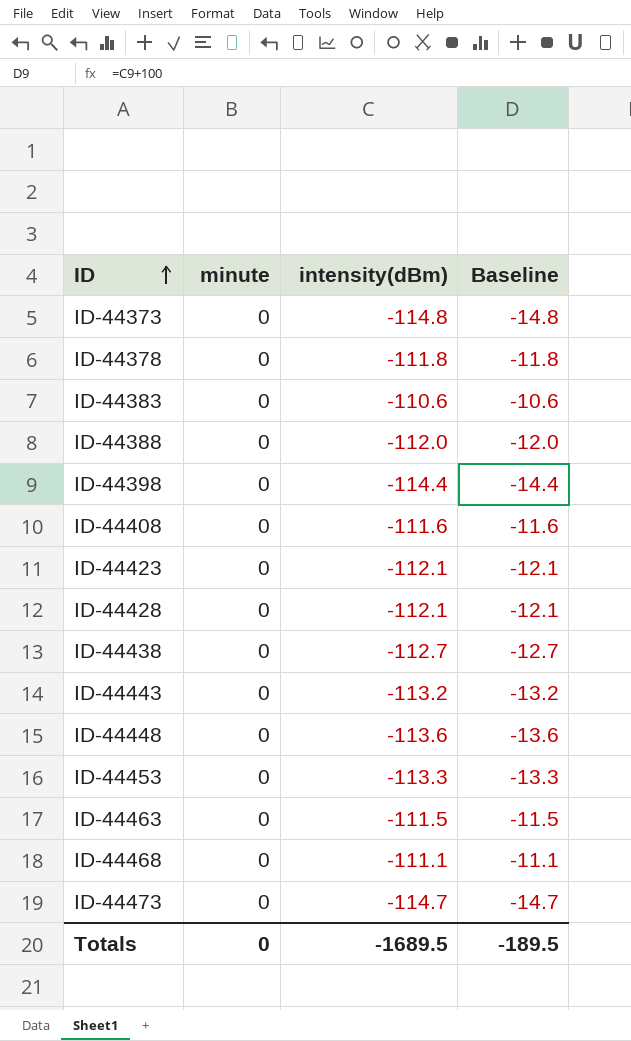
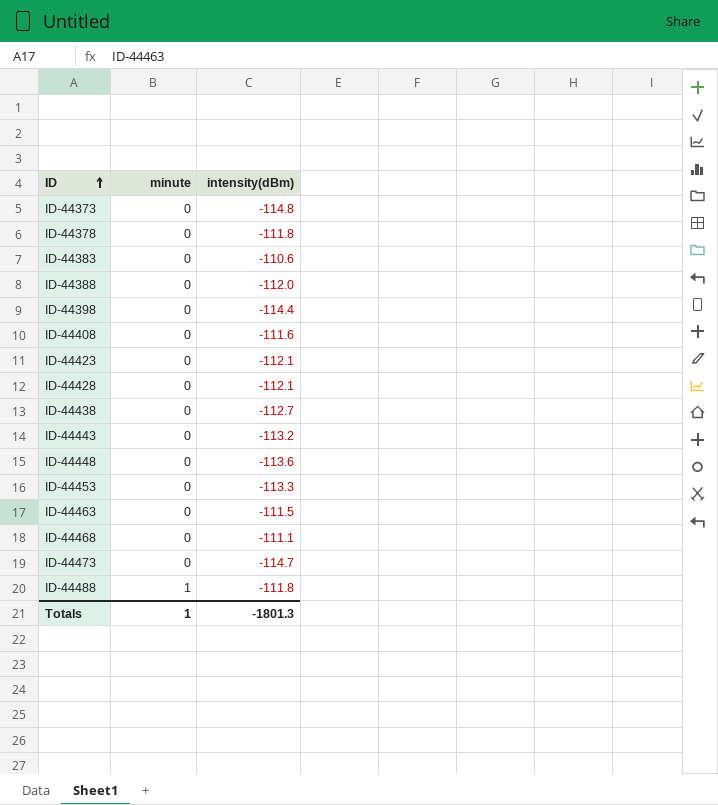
column Baseline | formula: [intensity(dBm)] + 100 -> none
row ID-44488: none -> 1 | -111.8
Totals | minute: 0 -> 1
Totals | intensity(dBm): -1689.5 -> -1801.3

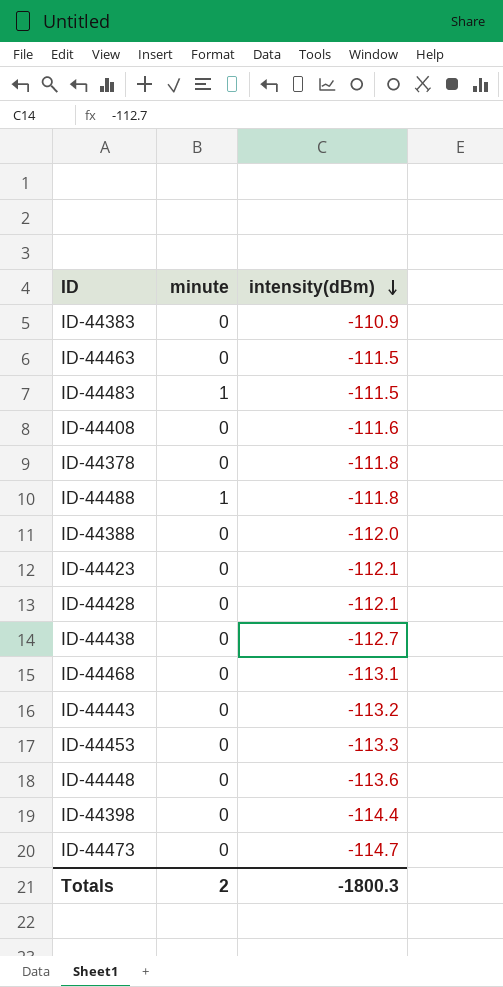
row order: ID ascending -> intensity(dBm) descending
row ID-44373: 0 | -114.8 -> none
ID-44383 | intensity(dBm): -110.6 -> -110.9
row ID-44483: none -> 1 | -111.5
ID-44468 | intensity(dBm): -111.1 -> -113.1
Totals | minute: 1 -> 2
Totals | intensity(dBm): -1801.3 -> -1800.3

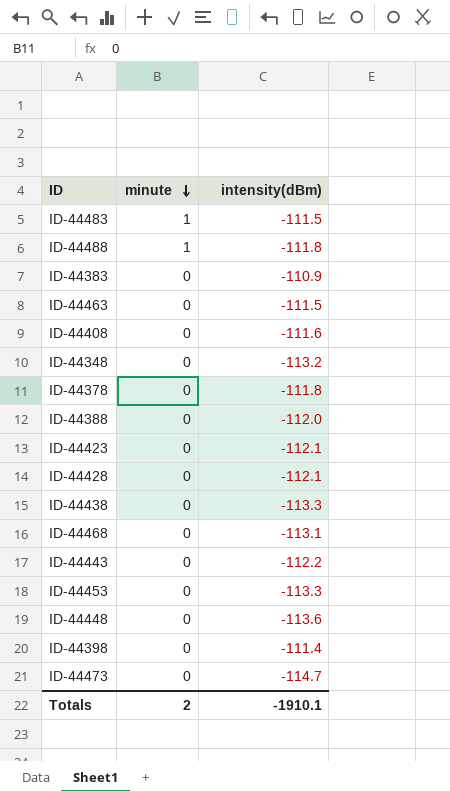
row order: intensity(dBm) descending -> minute descending
row ID-44348: none -> 0 | -113.2
ID-44438 | intensity(dBm): -112.7 -> -113.3
ID-44443 | intensity(dBm): -113.2 -> -112.2
ID-44398 | intensity(dBm): -114.4 -> -111.4
Totals | intensity(dBm): -1800.3 -> -1910.1

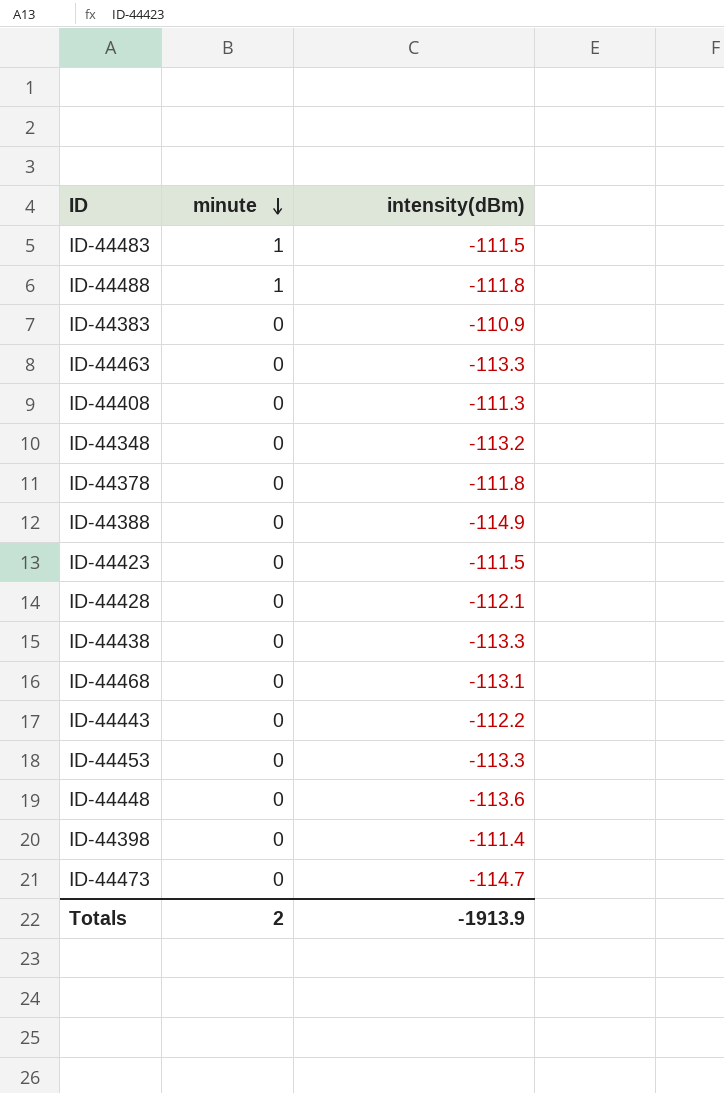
ID-44463 | intensity(dBm): -111.5 -> -113.3
ID-44408 | intensity(dBm): -111.6 -> -111.3
ID-44388 | intensity(dBm): -112.0 -> -114.9
ID-44423 | intensity(dBm): -112.1 -> -111.5
Totals | intensity(dBm): -1910.1 -> -1913.9

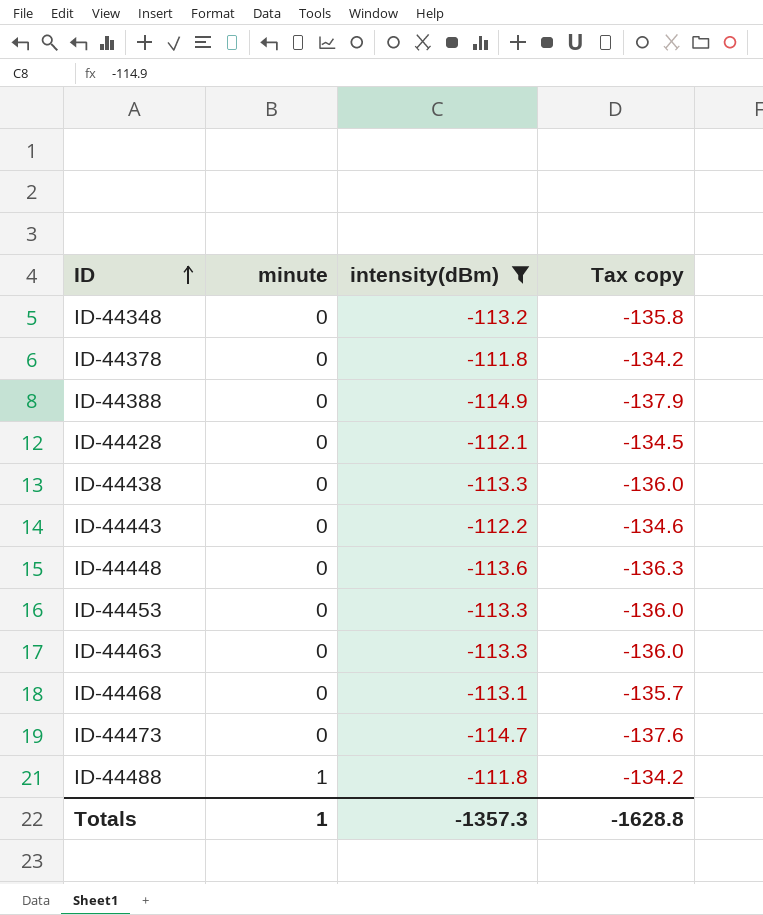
filter: none -> intensity(dBm) <= -111.8
row order: minute descending -> ID ascending
column Tax copy | formula: none -> [intensity(dBm)] * 1.2
Totals | minute: 2 -> 1
Totals | intensity(dBm): -1913.9 -> -1357.3

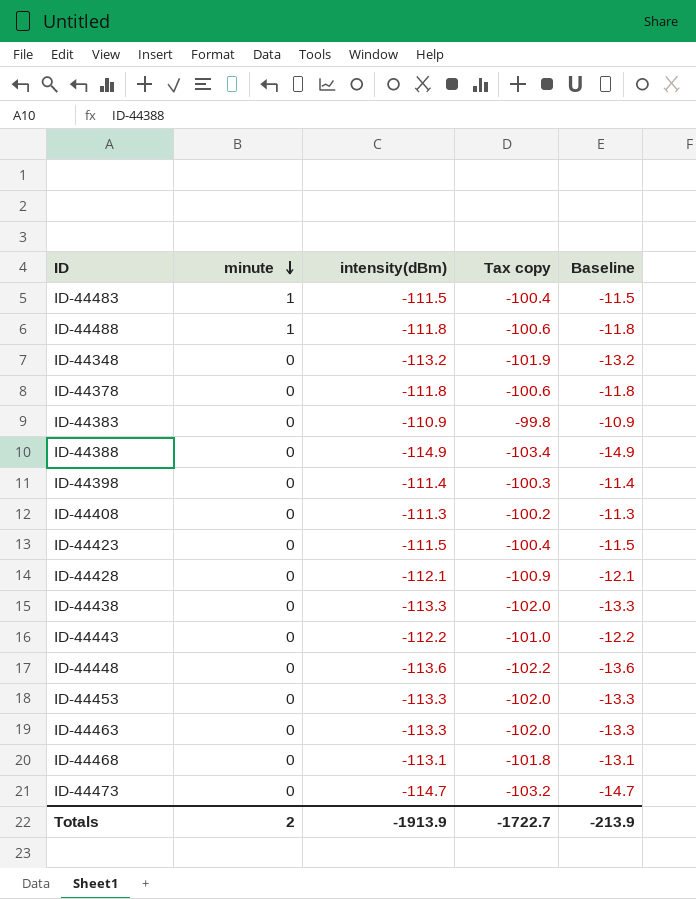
filter: intensity(dBm) <= -111.8 -> none
row order: ID ascending -> minute descending
column Tax copy | formula: [intensity(dBm)] * 1.2 -> [intensity(dBm)] * 0.9
column Baseline | formula: none -> [intensity(dBm)] + 100
Totals | minute: 1 -> 2
Totals | intensity(dBm): -1357.3 -> -1913.9
Totals | Tax copy: -1628.8 -> -1722.7

